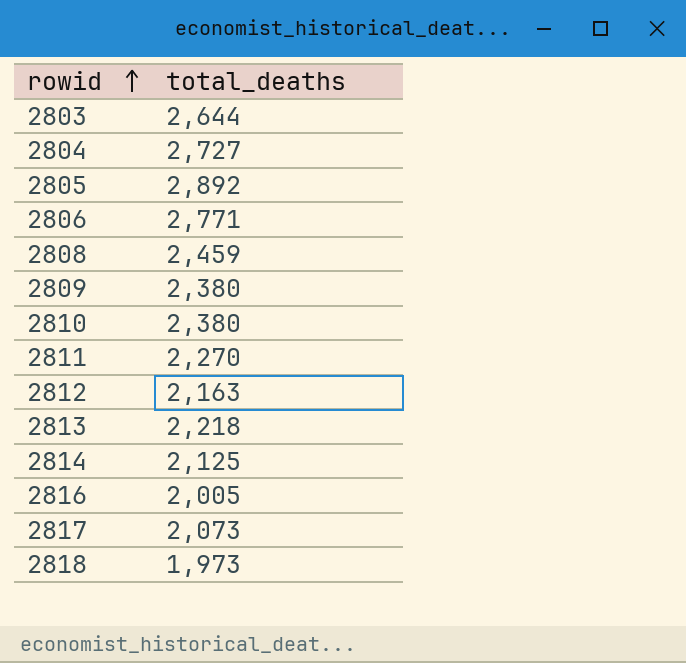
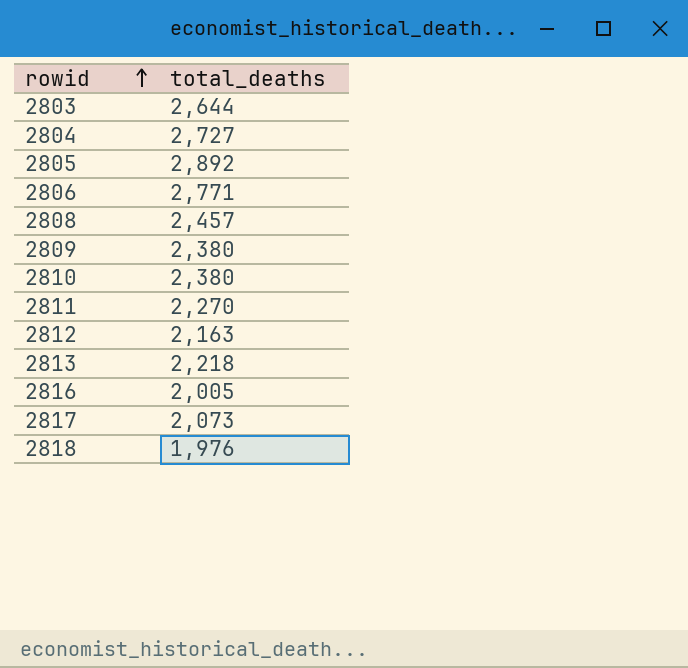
row 2814: 2,125 -> none
2808 | total_deaths: 2,459 -> 2,457
2818 | total_deaths: 1,973 -> 1,976

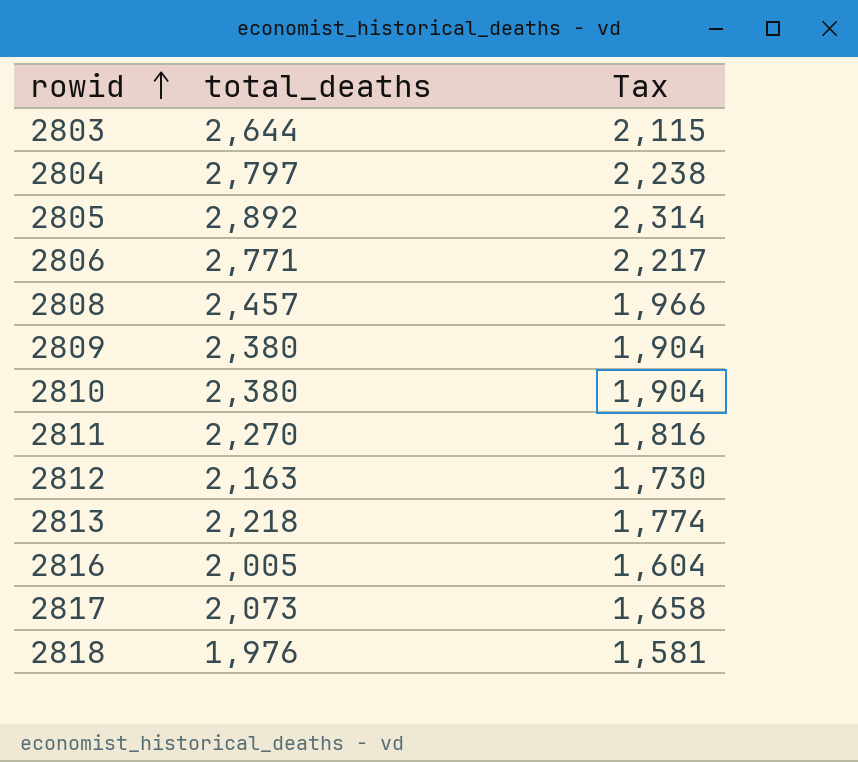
column Tax | formula: none -> [total_deaths] * 0.8
2804 | total_deaths: 2,727 -> 2,797

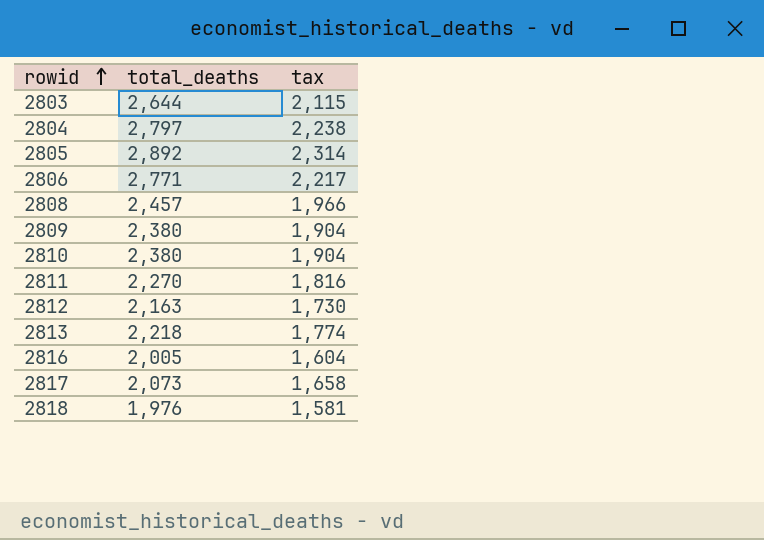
column name: Tax -> tax

